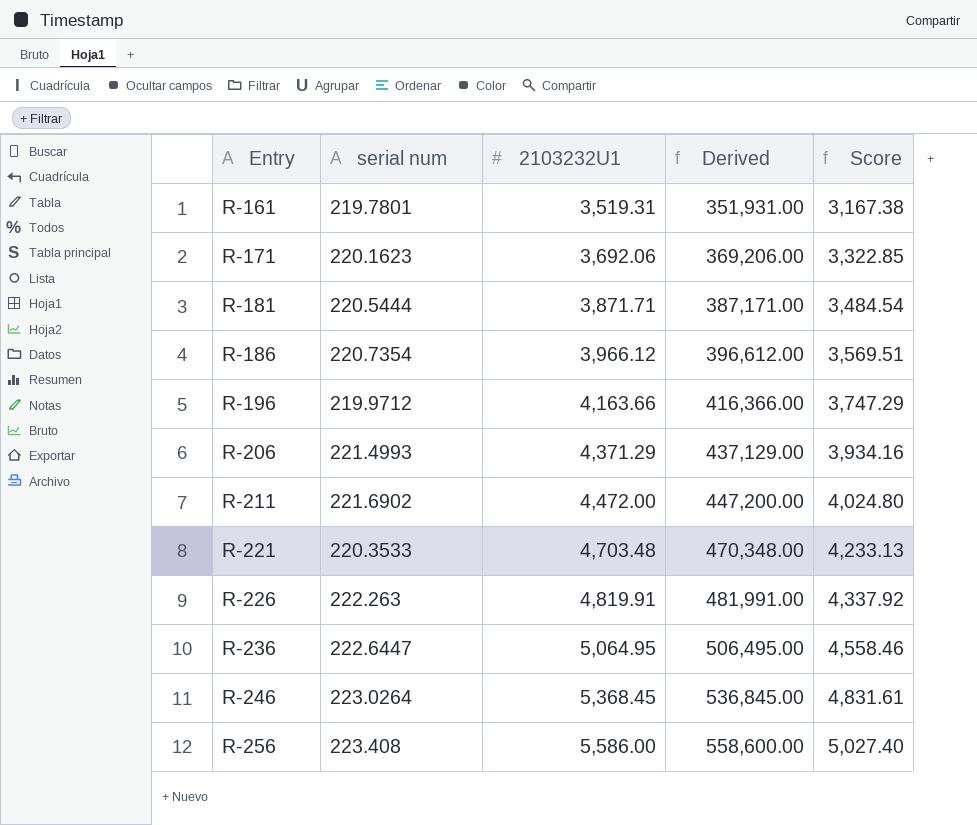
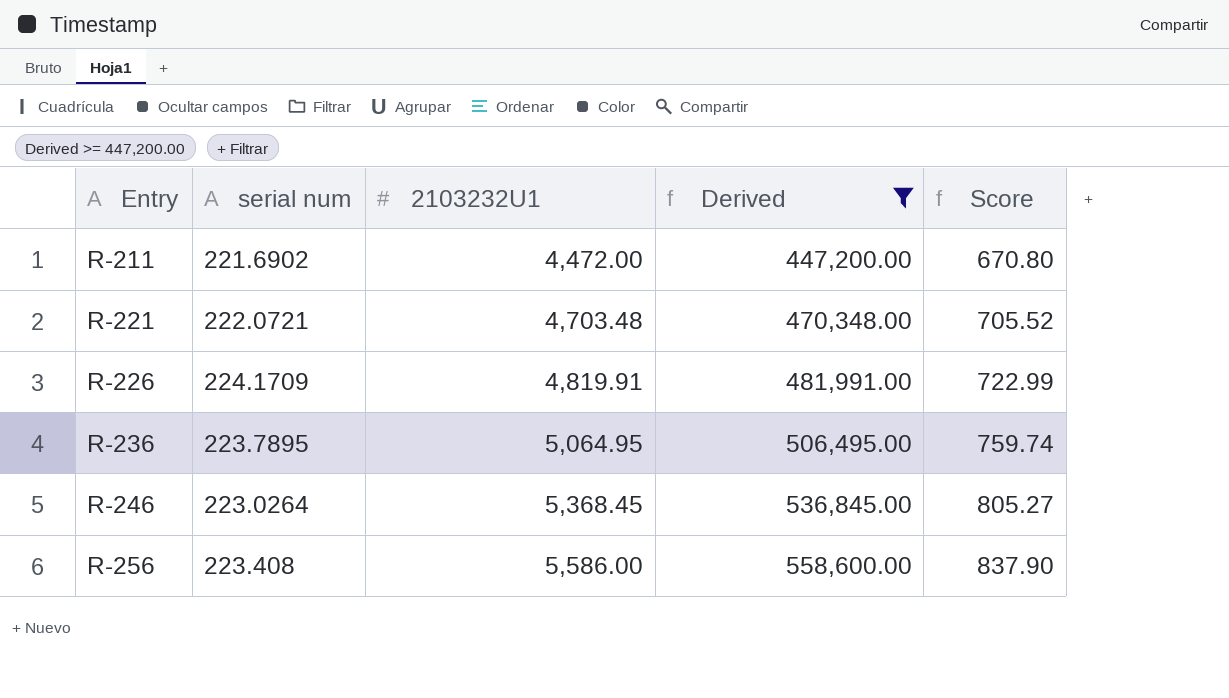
filter: none -> Derived >= 447,200.00
column Score | formula: [2103232U1] * 0.9 -> [2103232U1] * 0.15
R-221 | serial num: 220.3533 -> 222.0721
R-226 | serial num: 222.263 -> 224.1709
R-236 | serial num: 222.6447 -> 223.7895

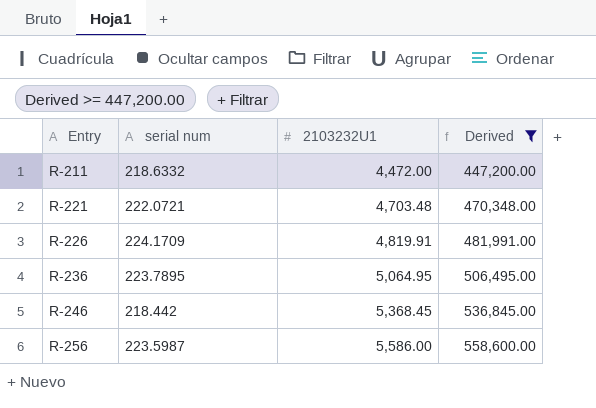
column Score | formula: [2103232U1] * 0.15 -> none
R-211 | serial num: 221.6902 -> 218.6332
R-246 | serial num: 223.0264 -> 218.442
R-256 | serial num: 223.408 -> 223.5987

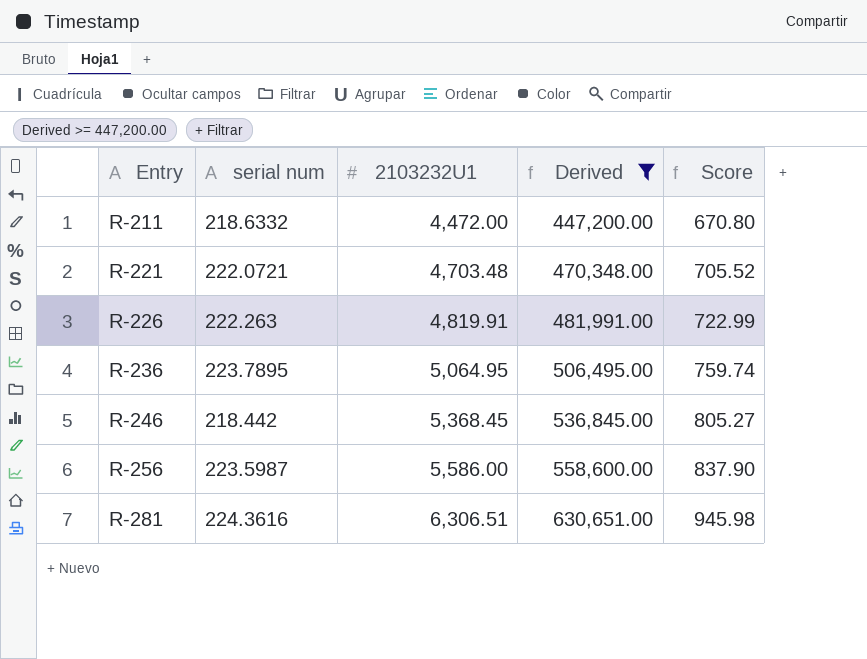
column Score | formula: none -> [2103232U1] * 0.15
R-226 | serial num: 224.1709 -> 222.263
row R-281: none -> 224.3616 | 6,306.51 | 630,651.00 | 945.98

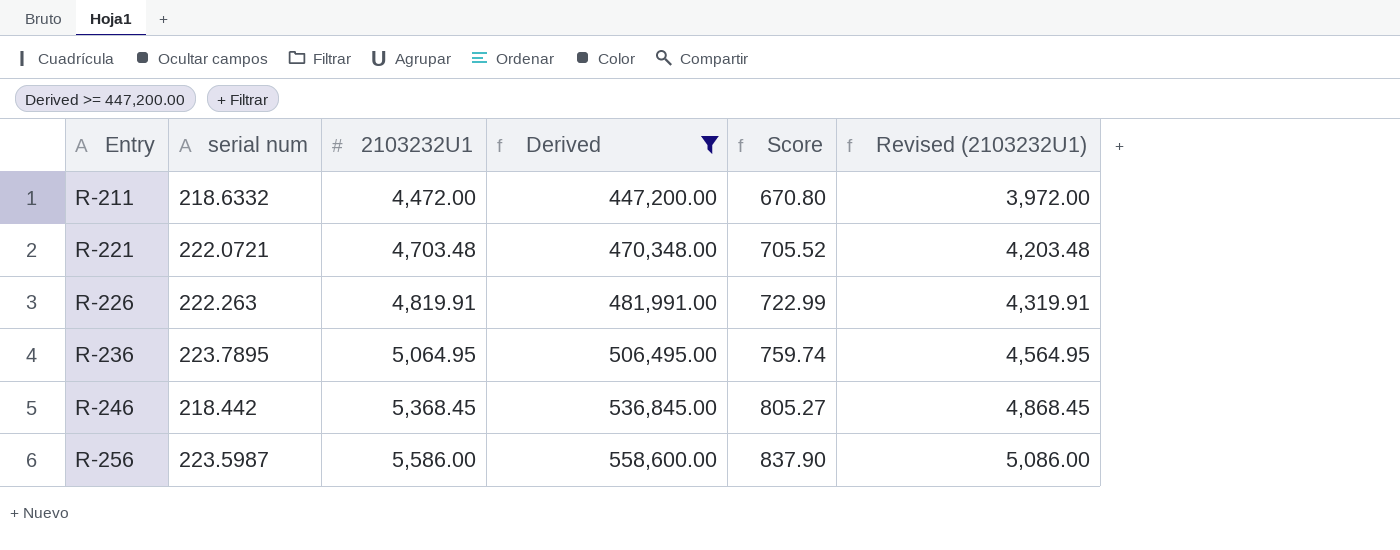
column Revised (2103232U1) | formula: none -> [2103232U1] - 500
row R-281: 224.3616 | 6,306.51 | 630,651.00 | 945.98 -> none

